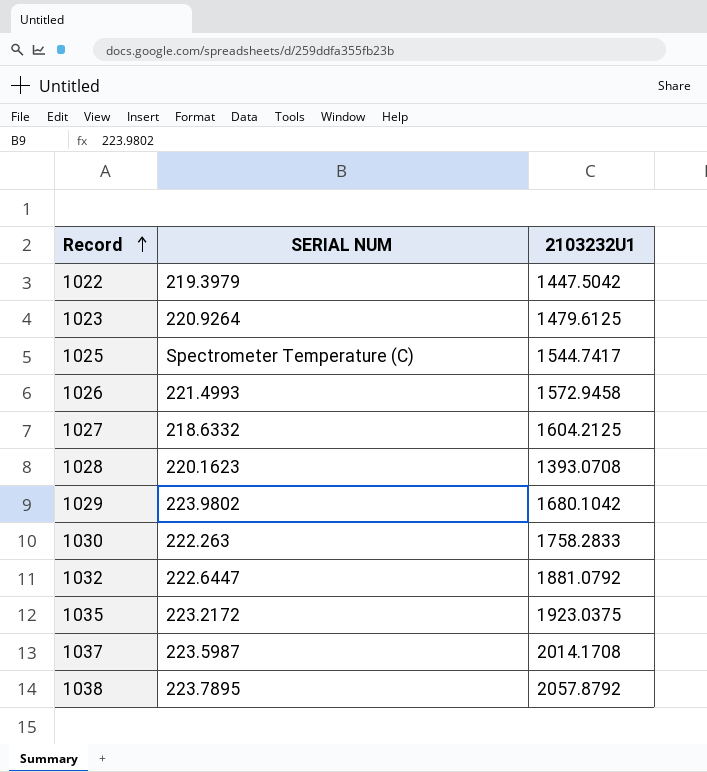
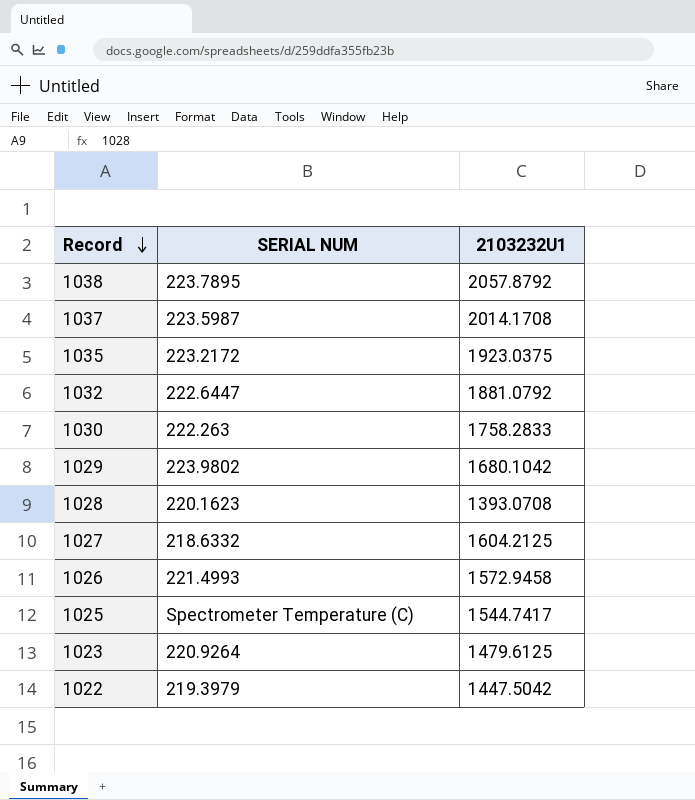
row order: Record ascending -> Record descending

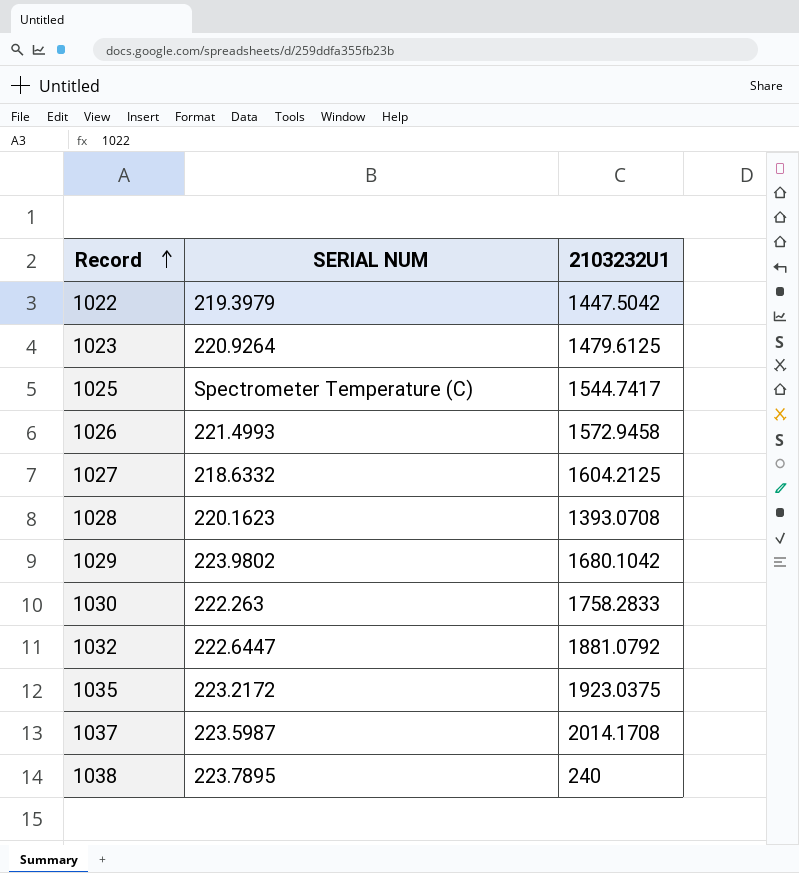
row order: Record descending -> Record ascending
1038 | 2103232U1: 2057.8792 -> 240

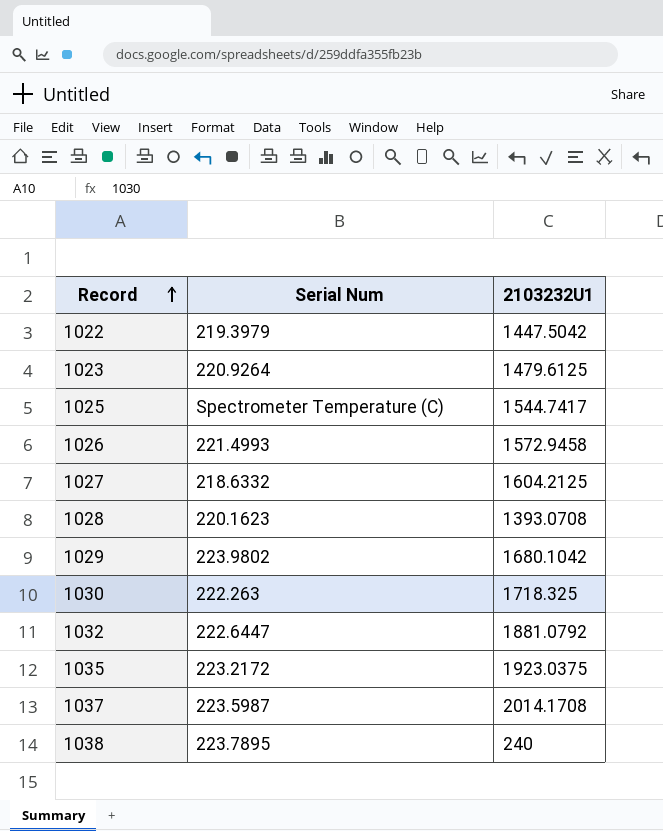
column name: SERIAL NUM -> Serial Num
1030 | 2103232U1: 1758.2833 -> 1718.325

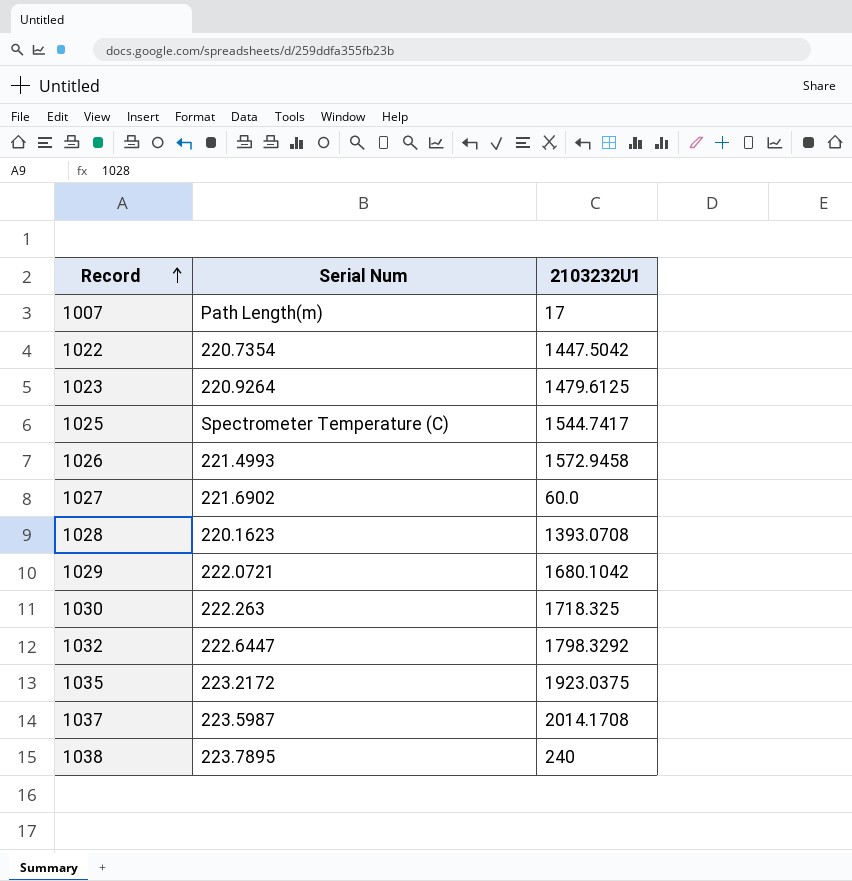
row 1007: none -> Path Length(m) | 17
1022 | Serial Num: 219.3979 -> 220.7354
1027 | Serial Num: 218.6332 -> 221.6902
1027 | 2103232U1: 1604.2125 -> 60.0
1029 | Serial Num: 223.9802 -> 222.0721
1032 | 2103232U1: 1881.0792 -> 1798.3292

